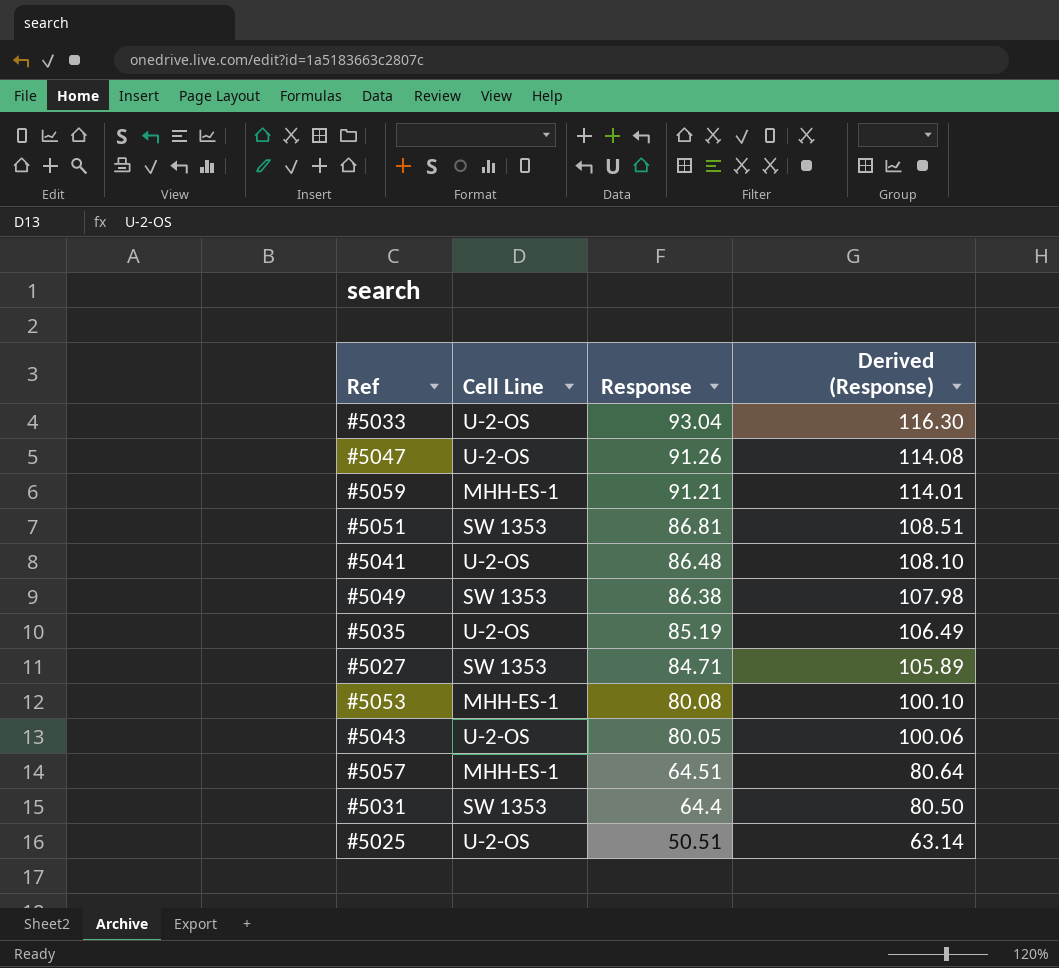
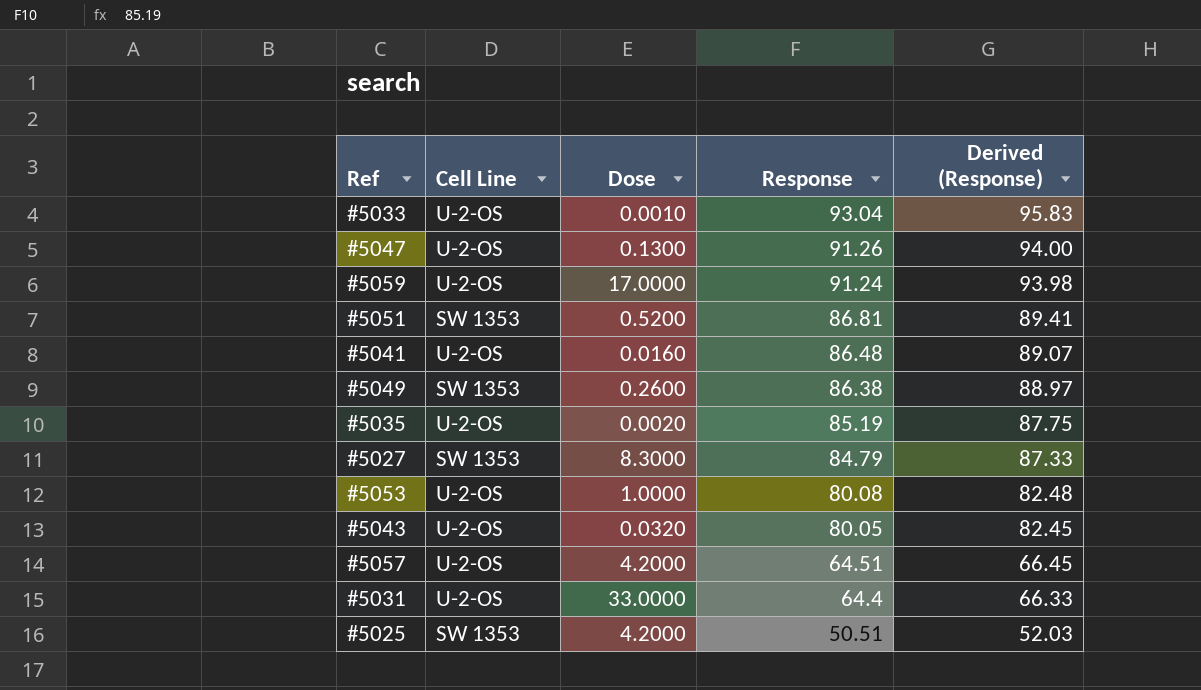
column Dose | position: none -> 3
column Derived (Response) | formula: [Response] * 1.25 -> [Response] * 1.03
#5059 | Cell Line: MHH-ES-1 -> U-2-OS
#5059 | Response: 91.21 -> 91.24
#5027 | Response: 84.71 -> 84.79
#5053 | Cell Line: MHH-ES-1 -> U-2-OS
#5057 | Cell Line: MHH-ES-1 -> U-2-OS
#5031 | Cell Line: SW 1353 -> U-2-OS
#5025 | Cell Line: U-2-OS -> SW 1353

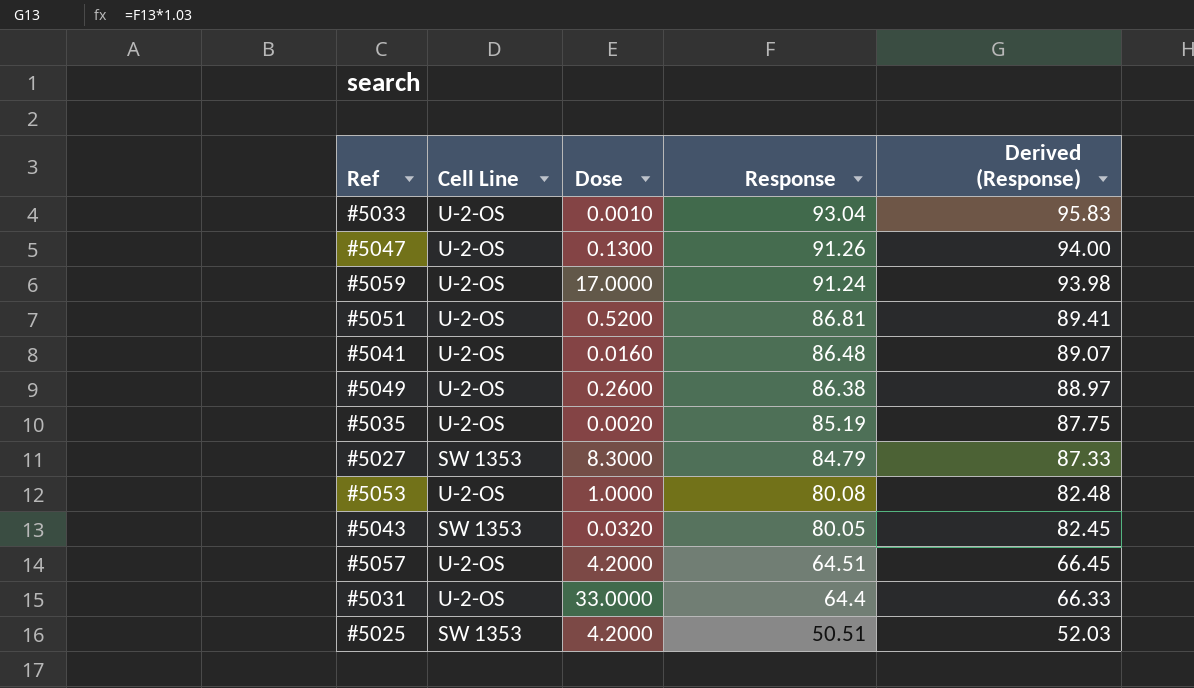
#5051 | Cell Line: SW 1353 -> U-2-OS
#5049 | Cell Line: SW 1353 -> U-2-OS
#5043 | Cell Line: U-2-OS -> SW 1353

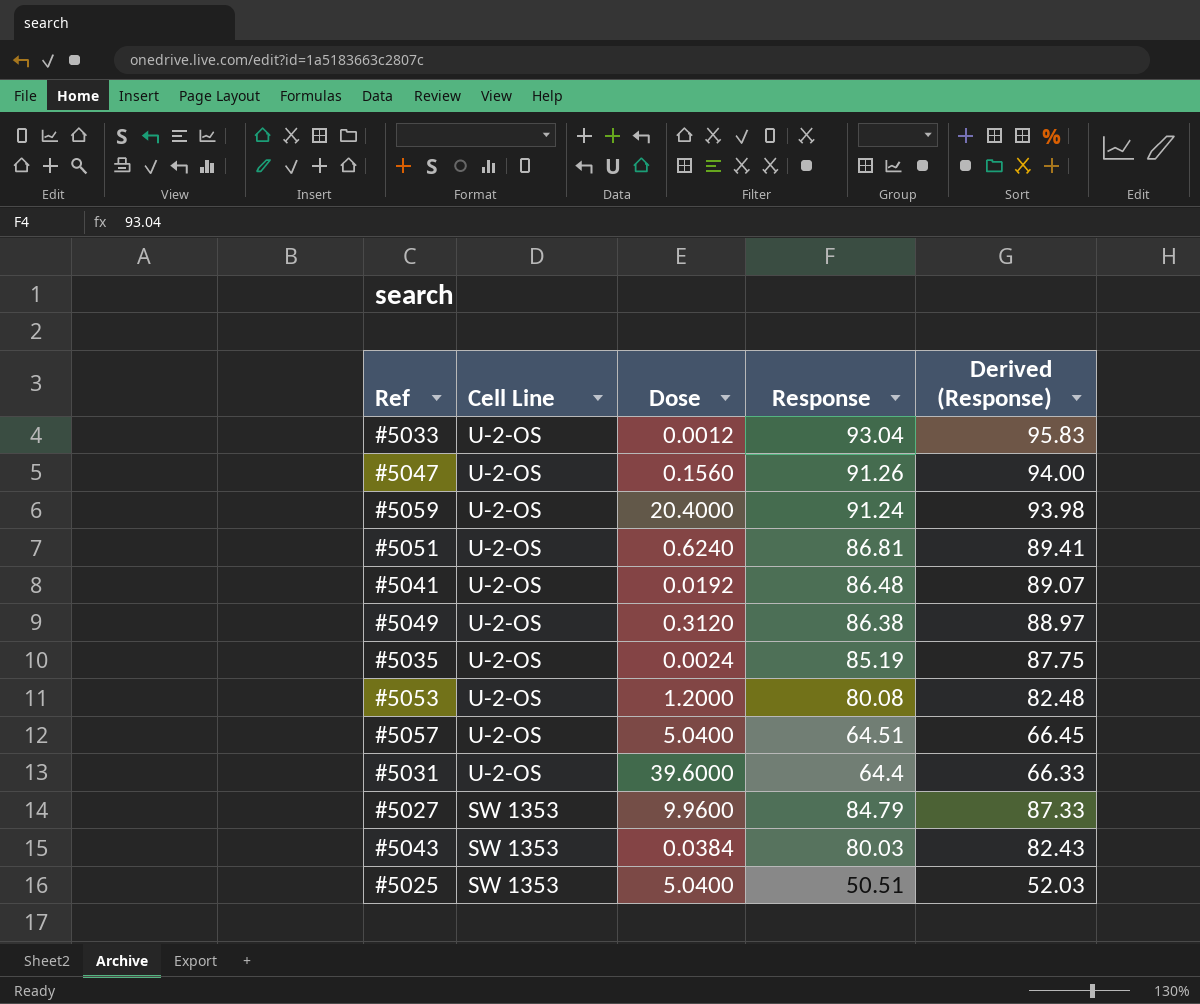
row order: Response descending -> Cell Line descending
#5033 | Dose: 0.0010 -> 0.0012
#5047 | Dose: 0.1300 -> 0.1560
#5059 | Dose: 17.0000 -> 20.4000
#5051 | Dose: 0.5200 -> 0.6240
#5041 | Dose: 0.0160 -> 0.0192
#5049 | Dose: 0.2600 -> 0.3120
#5035 | Dose: 0.0020 -> 0.0024
#5053 | Dose: 1.0000 -> 1.2000
#5057 | Dose: 4.2000 -> 5.0400
#5031 | Dose: 33.0000 -> 39.6000
#5027 | Dose: 8.3000 -> 9.9600
#5043 | Dose: 0.0320 -> 0.0384
#5043 | Response: 80.05 -> 80.03
#5043 | Derived (Response): 82.45 -> 82.43
#5025 | Dose: 4.2000 -> 5.0400

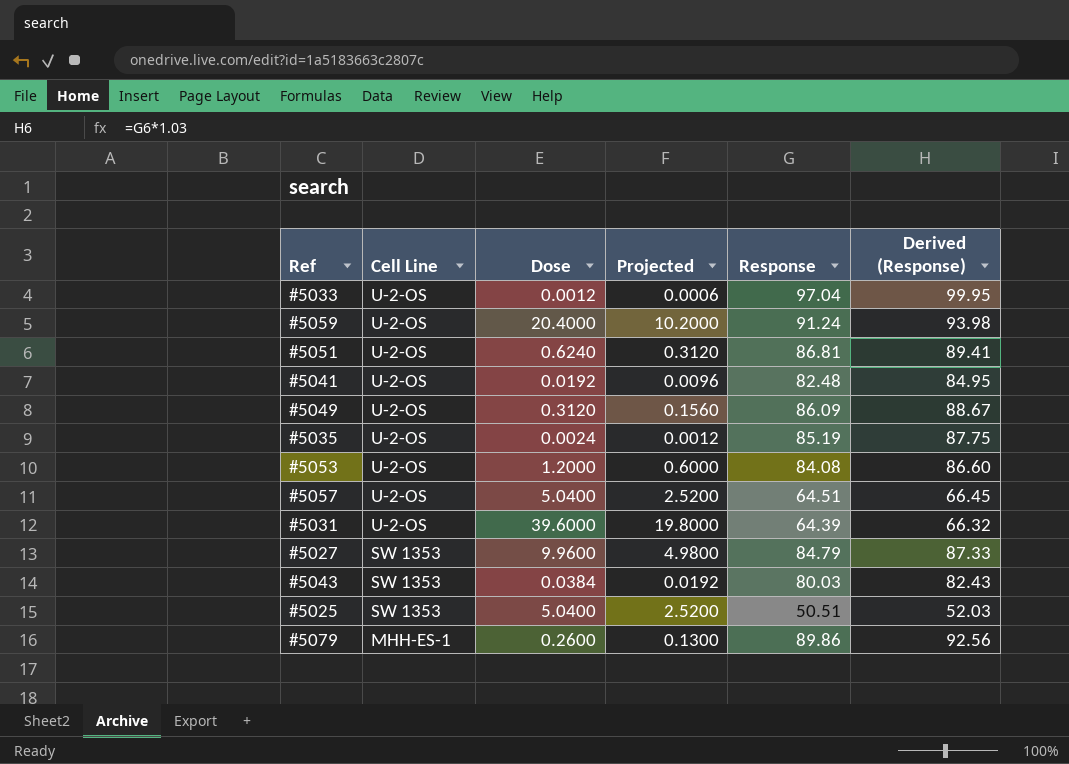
column Projected | formula: none -> [Dose] * 0.5
row #5047: U-2-OS | 0.1560 | 91.26 | 94.00 -> none
#5033 | Response: 93.04 -> 97.04
#5033 | Derived (Response): 95.83 -> 99.95
#5041 | Response: 86.48 -> 82.48
#5041 | Derived (Response): 89.07 -> 84.95
#5049 | Response: 86.38 -> 86.09
#5049 | Derived (Response): 88.97 -> 88.67
#5053 | Response: 80.08 -> 84.08
#5053 | Derived (Response): 82.48 -> 86.60
#5031 | Response: 64.4 -> 64.39
#5031 | Derived (Response): 66.33 -> 66.32
row #5079: none -> MHH-ES-1 | 0.2600 | 0.1300 | 89.86 | 92.56

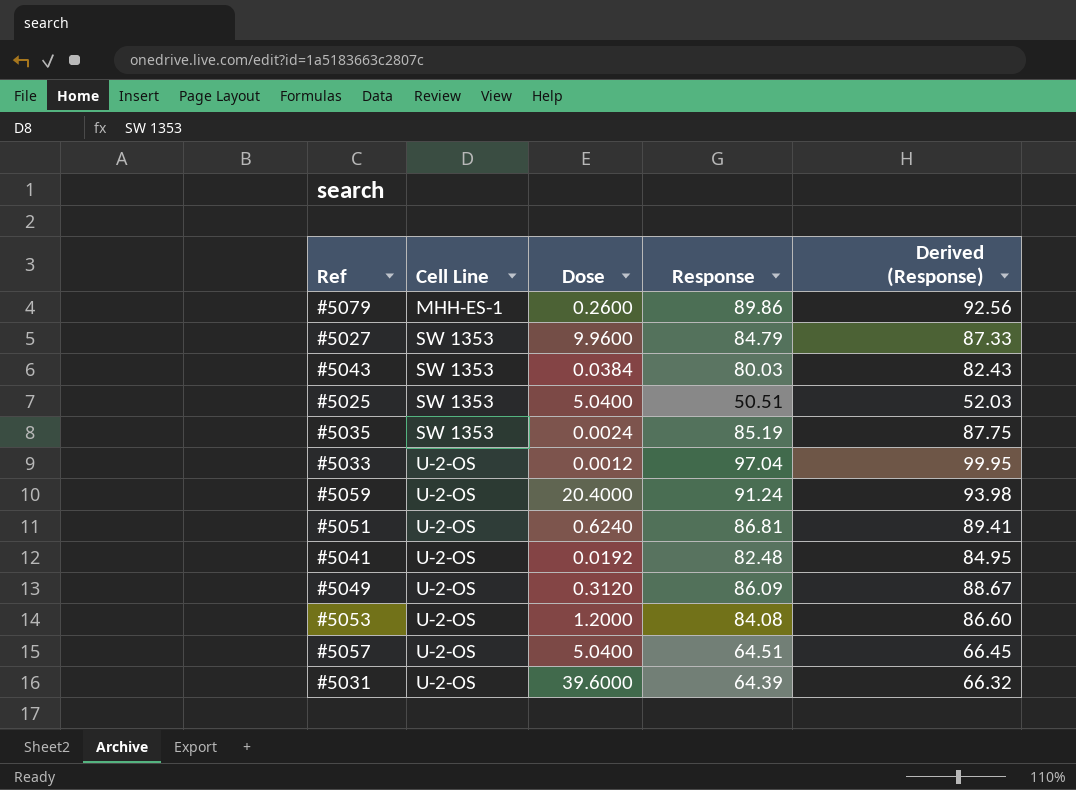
row order: Cell Line descending -> Cell Line ascending
column Projected | formula: [Dose] * 0.5 -> none
#5035 | Cell Line: U-2-OS -> SW 1353

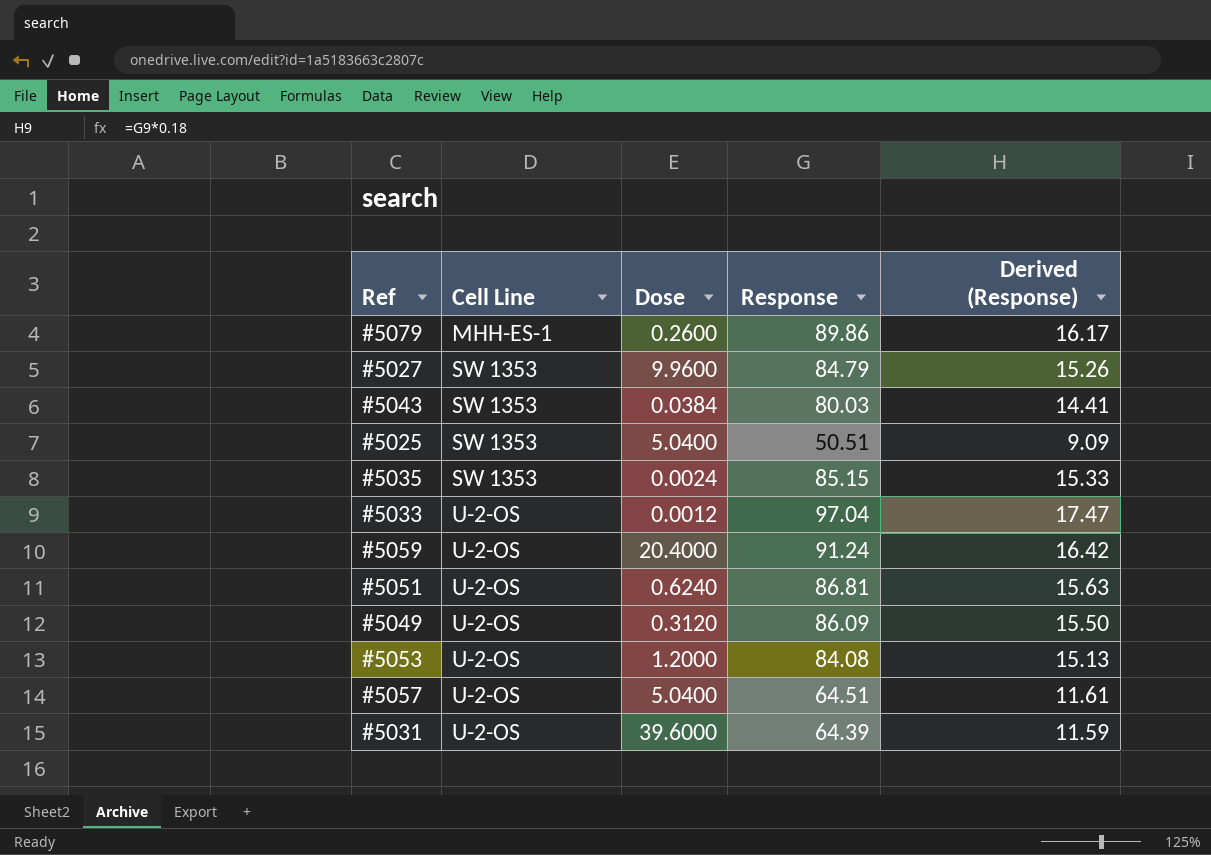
column Derived (Response) | formula: [Response] * 1.03 -> [Response] * 0.18
row #5041: U-2-OS | 0.0192 | 82.48 | 84.95 -> none
#5035 | Response: 85.19 -> 85.15

